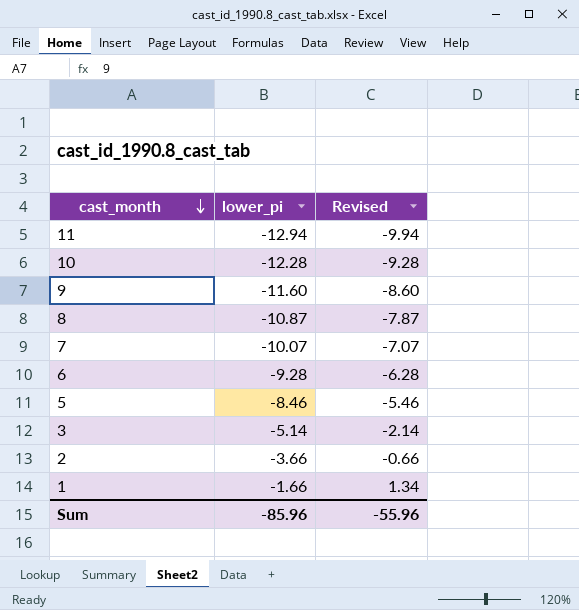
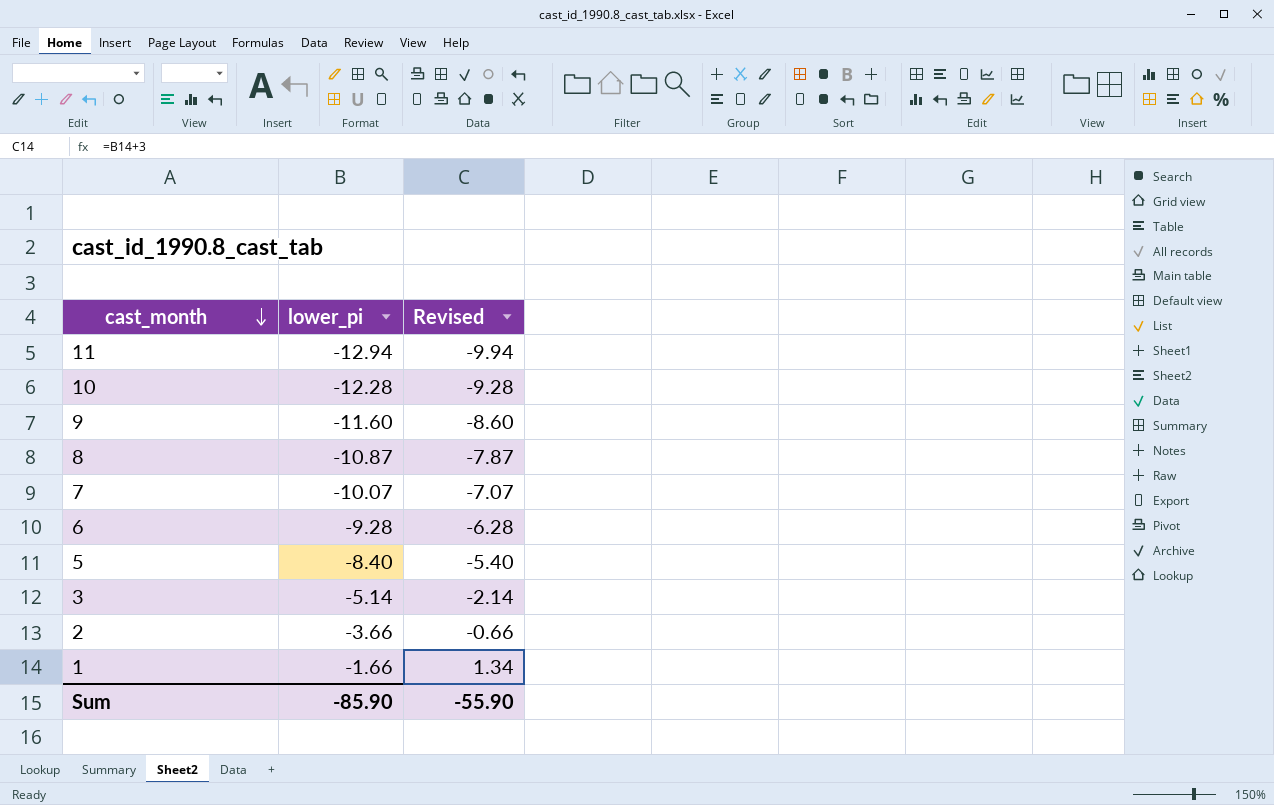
5 | lower_pi: -8.46 -> -8.40
5 | Revised: -5.46 -> -5.40
Sum | lower_pi: -85.96 -> -85.90
Sum | Revised: -55.96 -> -55.90

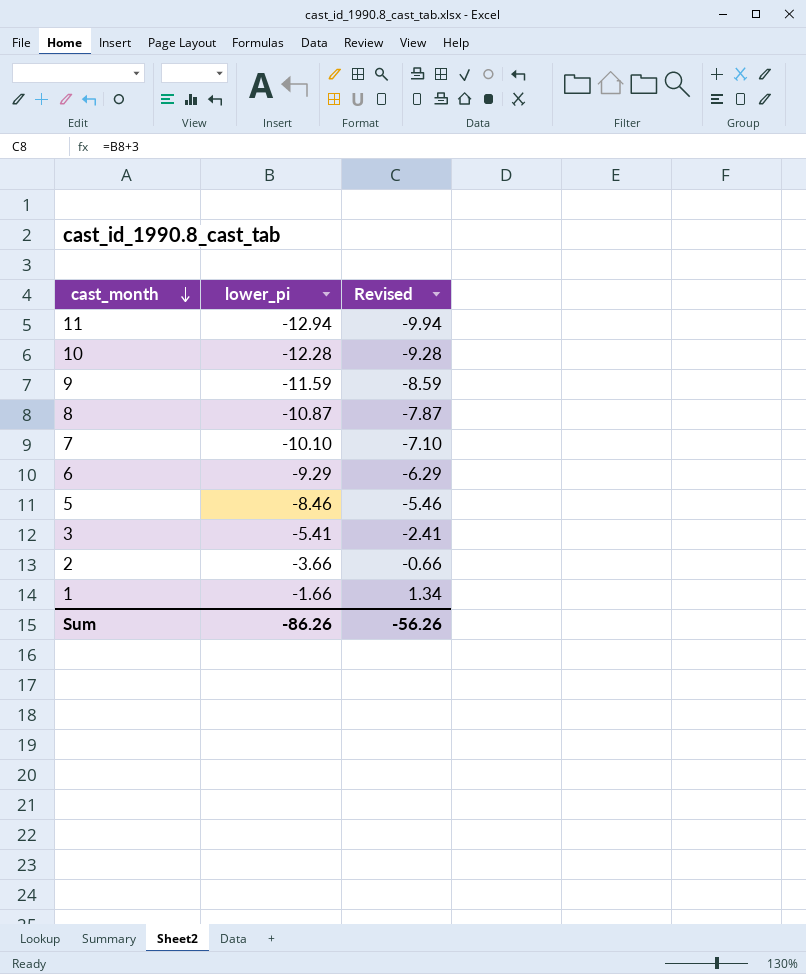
9 | lower_pi: -11.60 -> -11.59
9 | Revised: -8.60 -> -8.59
7 | lower_pi: -10.07 -> -10.10
7 | Revised: -7.07 -> -7.10
6 | lower_pi: -9.28 -> -9.29
6 | Revised: -6.28 -> -6.29
5 | lower_pi: -8.40 -> -8.46
5 | Revised: -5.40 -> -5.46
3 | lower_pi: -5.14 -> -5.41
3 | Revised: -2.14 -> -2.41
Sum | lower_pi: -85.90 -> -86.26
Sum | Revised: -55.90 -> -56.26

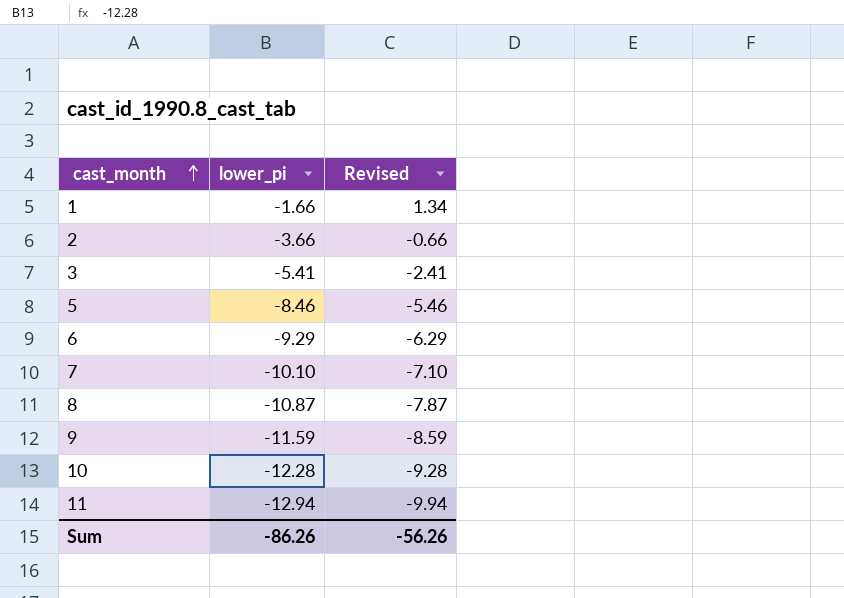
row order: cast_month descending -> cast_month ascending

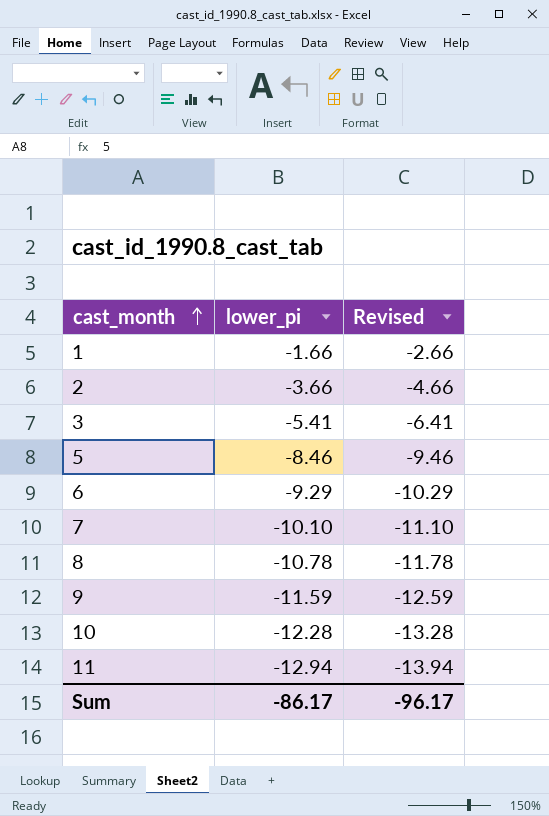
column Revised | formula: [lower_pi] + 3 -> [lower_pi] - 1
8 | lower_pi: -10.87 -> -10.78
Sum | lower_pi: -86.26 -> -86.17
Sum | Revised: -56.26 -> -96.17

